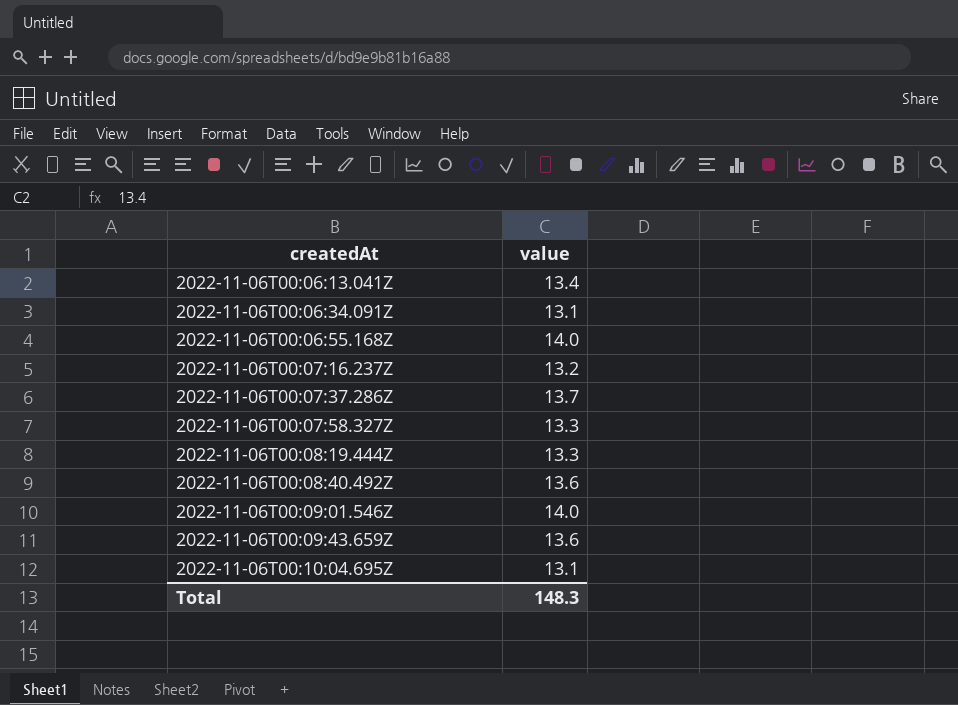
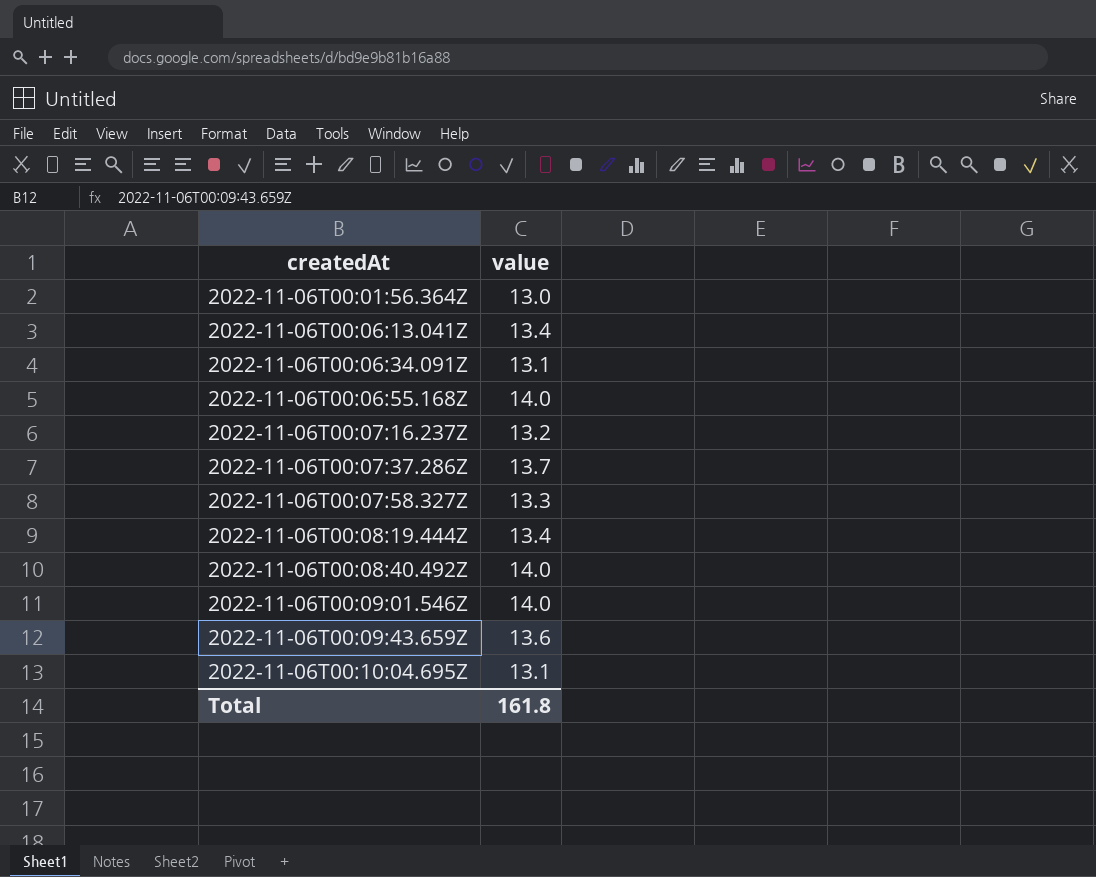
row 2022-11-06T00:01:56.364Z: none -> 13.0
2022-11-06T00:08:19.444Z | value: 13.3 -> 13.4
2022-11-06T00:08:40.492Z | value: 13.6 -> 14.0
Total | value: 148.3 -> 161.8

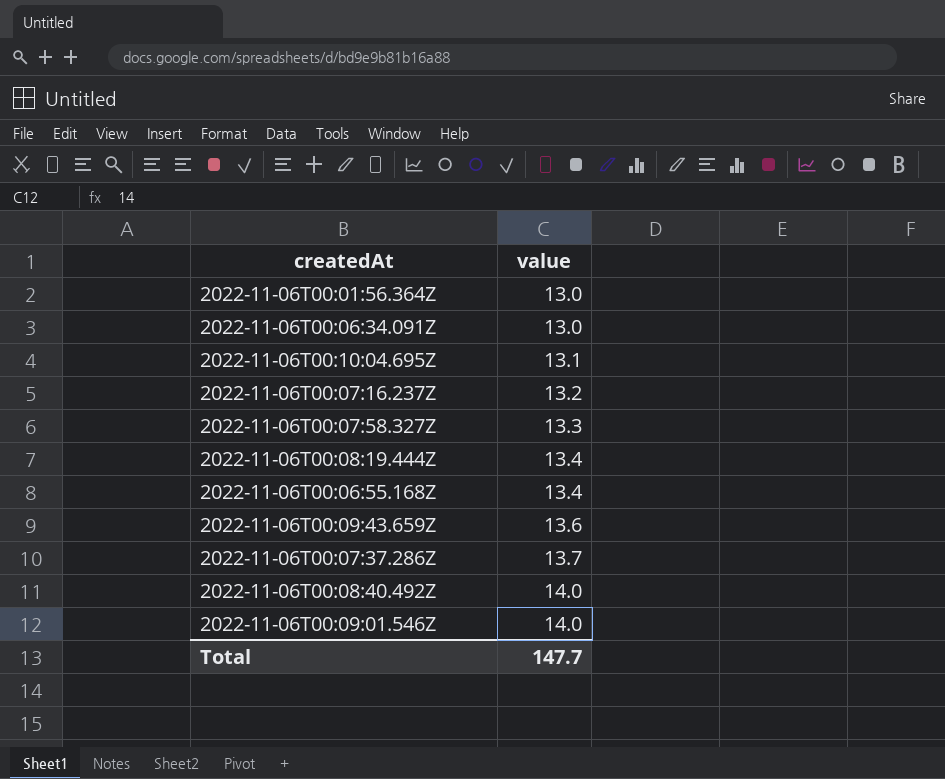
row order: createdAt ascending -> value ascending
row 2022-11-06T00:06:13.041Z: 13.4 -> none
2022-11-06T00:06:34.091Z | value: 13.1 -> 13.0
2022-11-06T00:06:55.168Z | value: 14.0 -> 13.4
Total | value: 161.8 -> 147.7

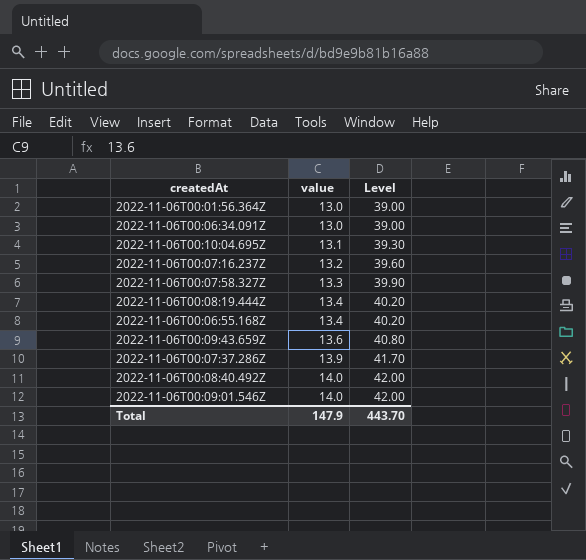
column Level | formula: none -> [value] * 3
2022-11-06T00:07:37.286Z | value: 13.7 -> 13.9
Total | value: 147.7 -> 147.9

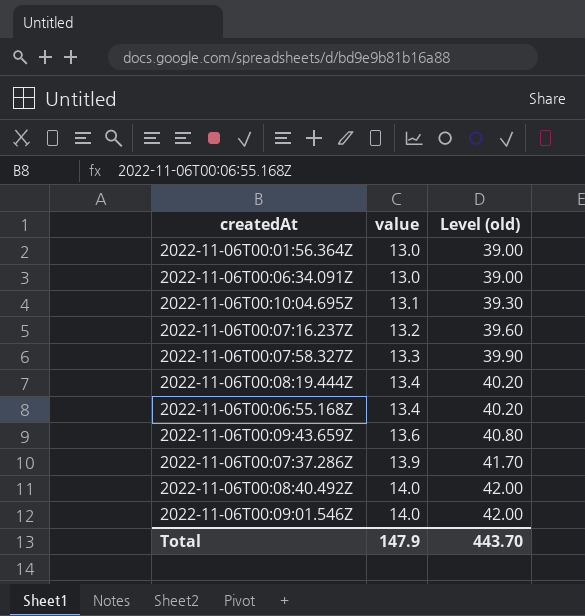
column name: Level -> Level (old)

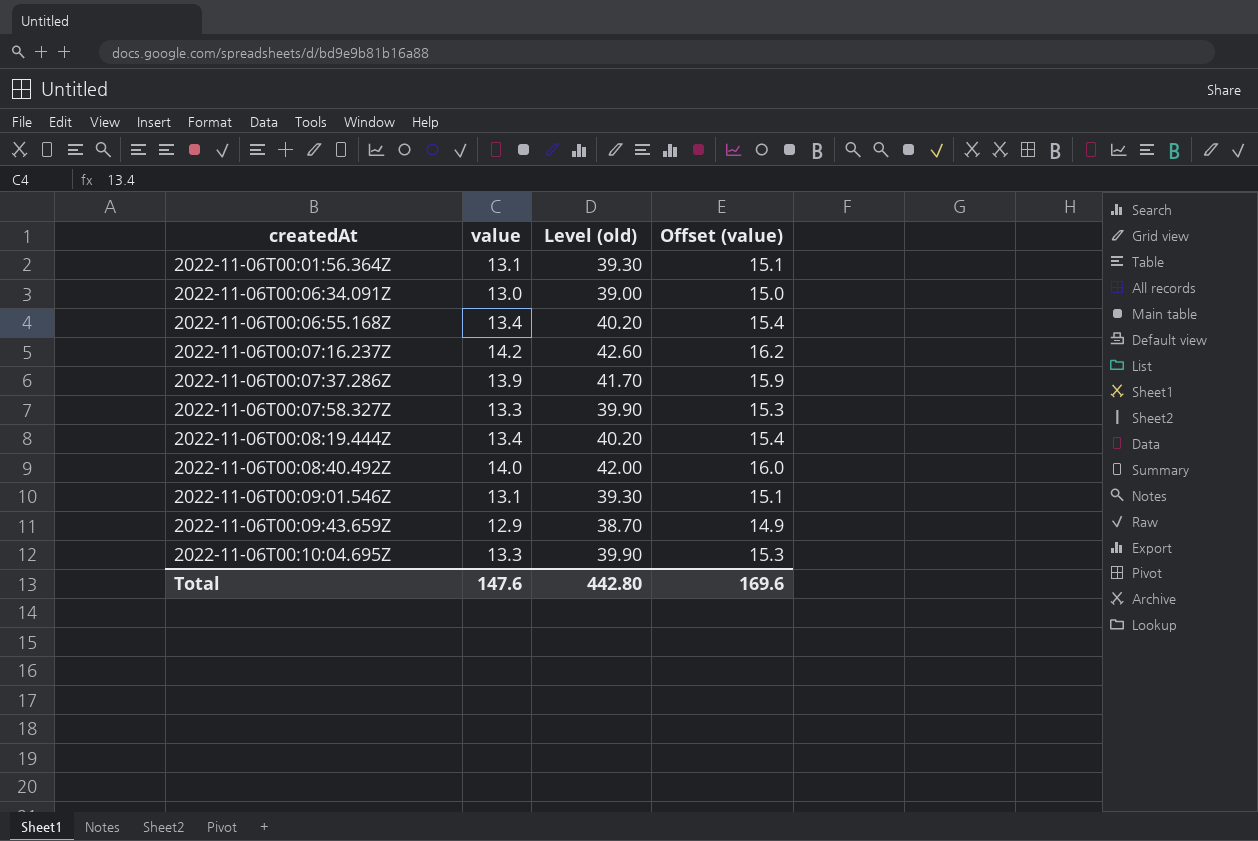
row order: value ascending -> createdAt ascending
column Offset (value) | formula: none -> [value] + 2
2022-11-06T00:01:56.364Z | value: 13.0 -> 13.1
2022-11-06T00:01:56.364Z | Level (old): 39.00 -> 39.30
2022-11-06T00:07:16.237Z | value: 13.2 -> 14.2
2022-11-06T00:07:16.237Z | Level (old): 39.60 -> 42.60
2022-11-06T00:09:01.546Z | value: 14.0 -> 13.1
2022-11-06T00:09:01.546Z | Level (old): 42.00 -> 39.30
2022-11-06T00:09:43.659Z | value: 13.6 -> 12.9
2022-11-06T00:09:43.659Z | Level (old): 40.80 -> 38.70
2022-11-06T00:10:04.695Z | value: 13.1 -> 13.3
2022-11-06T00:10:04.695Z | Level (old): 39.30 -> 39.90
Total | value: 147.9 -> 147.6
Total | Level (old): 443.70 -> 442.80

